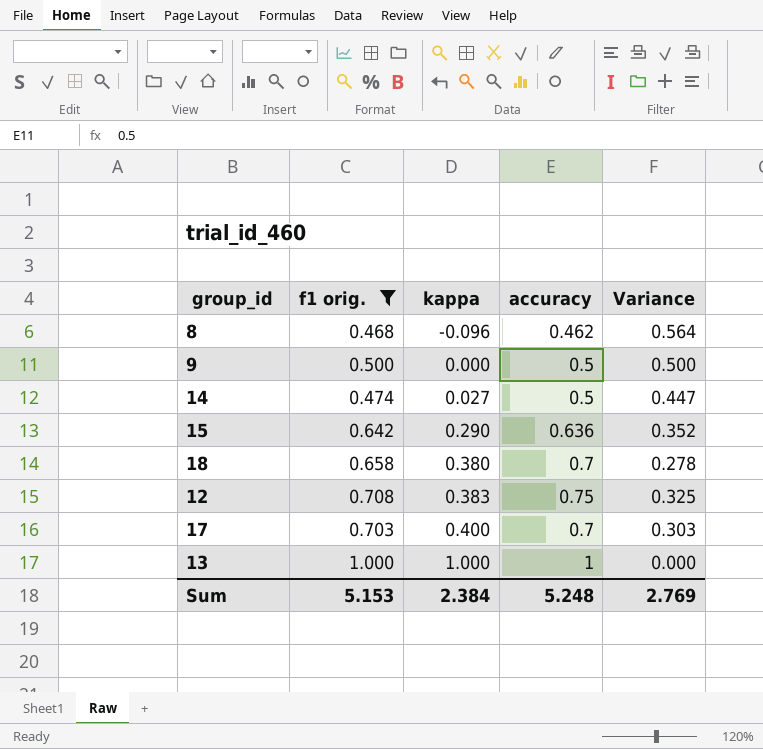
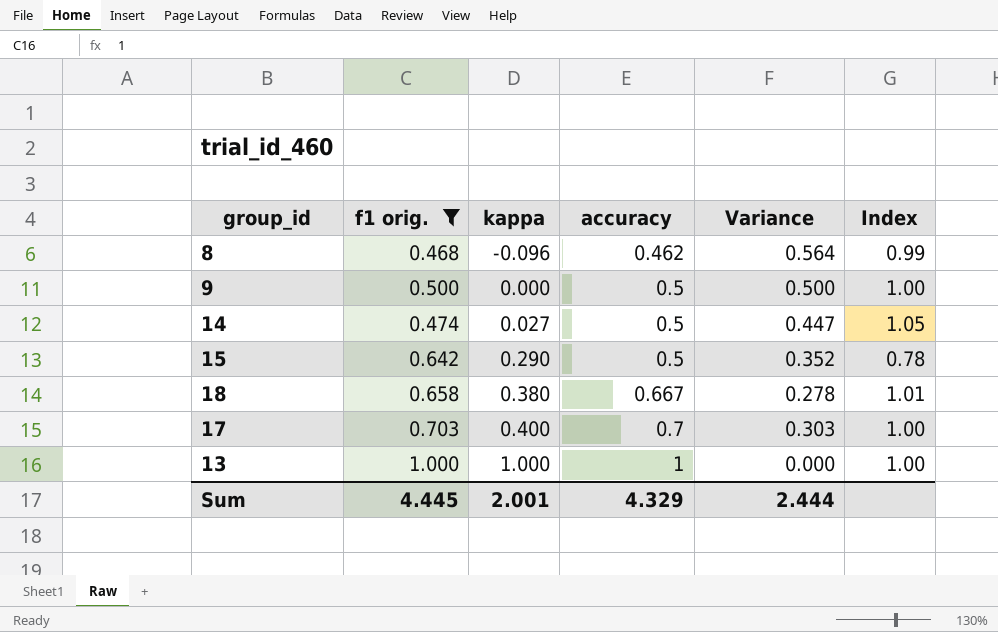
column Index | formula: none -> [accuracy] / [f1 orig.]
row 12: 0.708 | 0.383 | 0.75 | 0.325 -> none
15 | accuracy: 0.636 -> 0.5
18 | accuracy: 0.7 -> 0.667
Sum | f1 orig.: 5.153 -> 4.445
Sum | kappa: 2.384 -> 2.001
Sum | accuracy: 5.248 -> 4.329
Sum | Variance: 2.769 -> 2.444

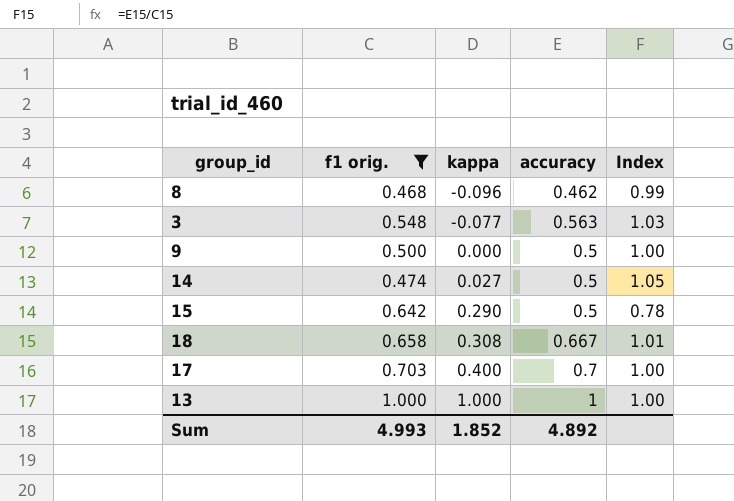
column Variance | formula: [f1 orig.] - [kappa] -> none
row 3: none -> 0.548 | -0.077 | 0.563 | 1.03
18 | kappa: 0.380 -> 0.308
Sum | f1 orig.: 4.445 -> 4.993
Sum | kappa: 2.001 -> 1.852
Sum | accuracy: 4.329 -> 4.892

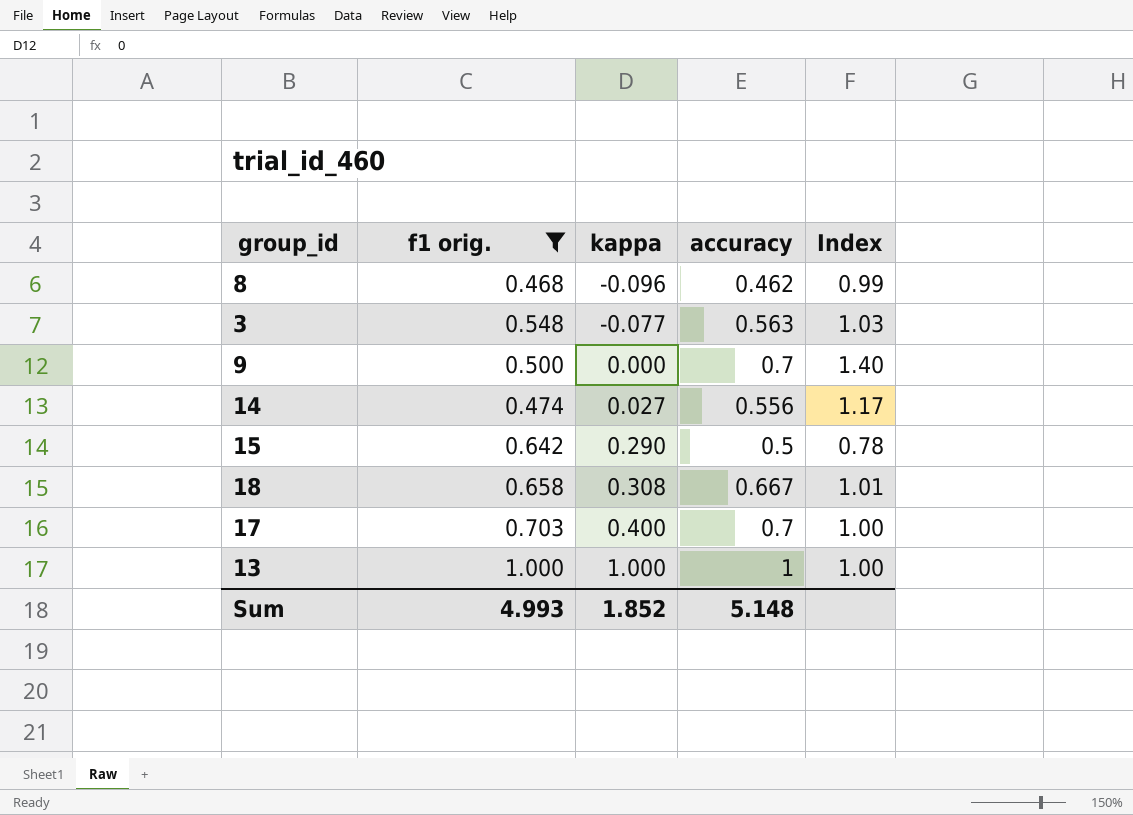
9 | accuracy: 0.5 -> 0.7
9 | Index: 1.00 -> 1.40
14 | accuracy: 0.5 -> 0.556
14 | Index: 1.05 -> 1.17
Sum | accuracy: 4.892 -> 5.148

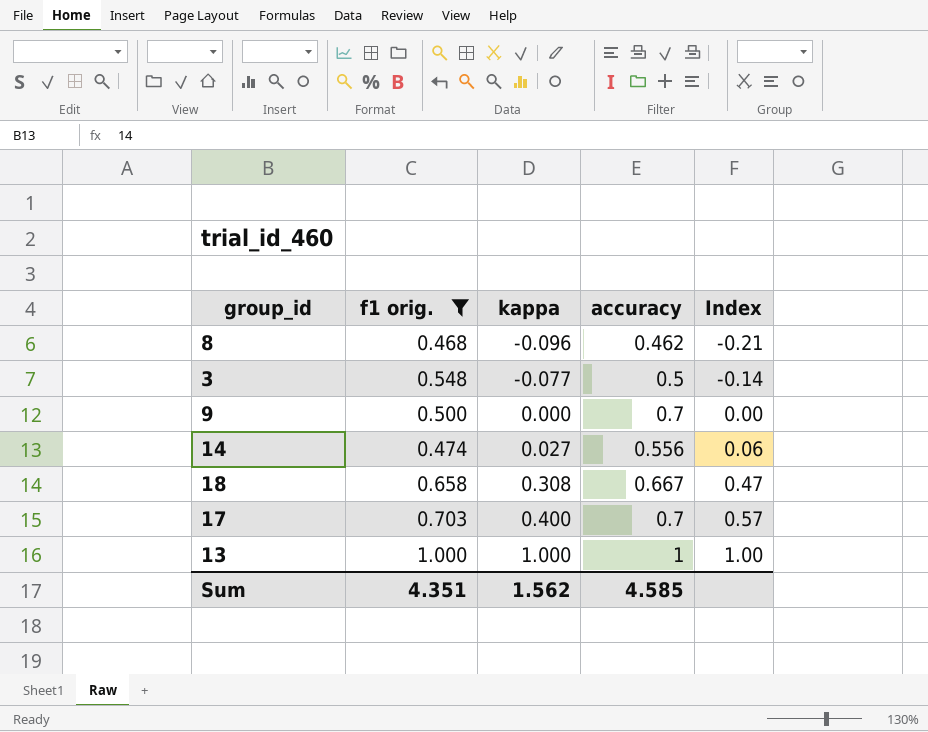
column Index | formula: [accuracy] / [f1 orig.] -> [kappa] / [f1 orig.]
row 15: 0.642 | 0.290 | 0.5 | 0.78 -> none
3 | accuracy: 0.563 -> 0.5
Sum | f1 orig.: 4.993 -> 4.351
Sum | kappa: 1.852 -> 1.562
Sum | accuracy: 5.148 -> 4.585

